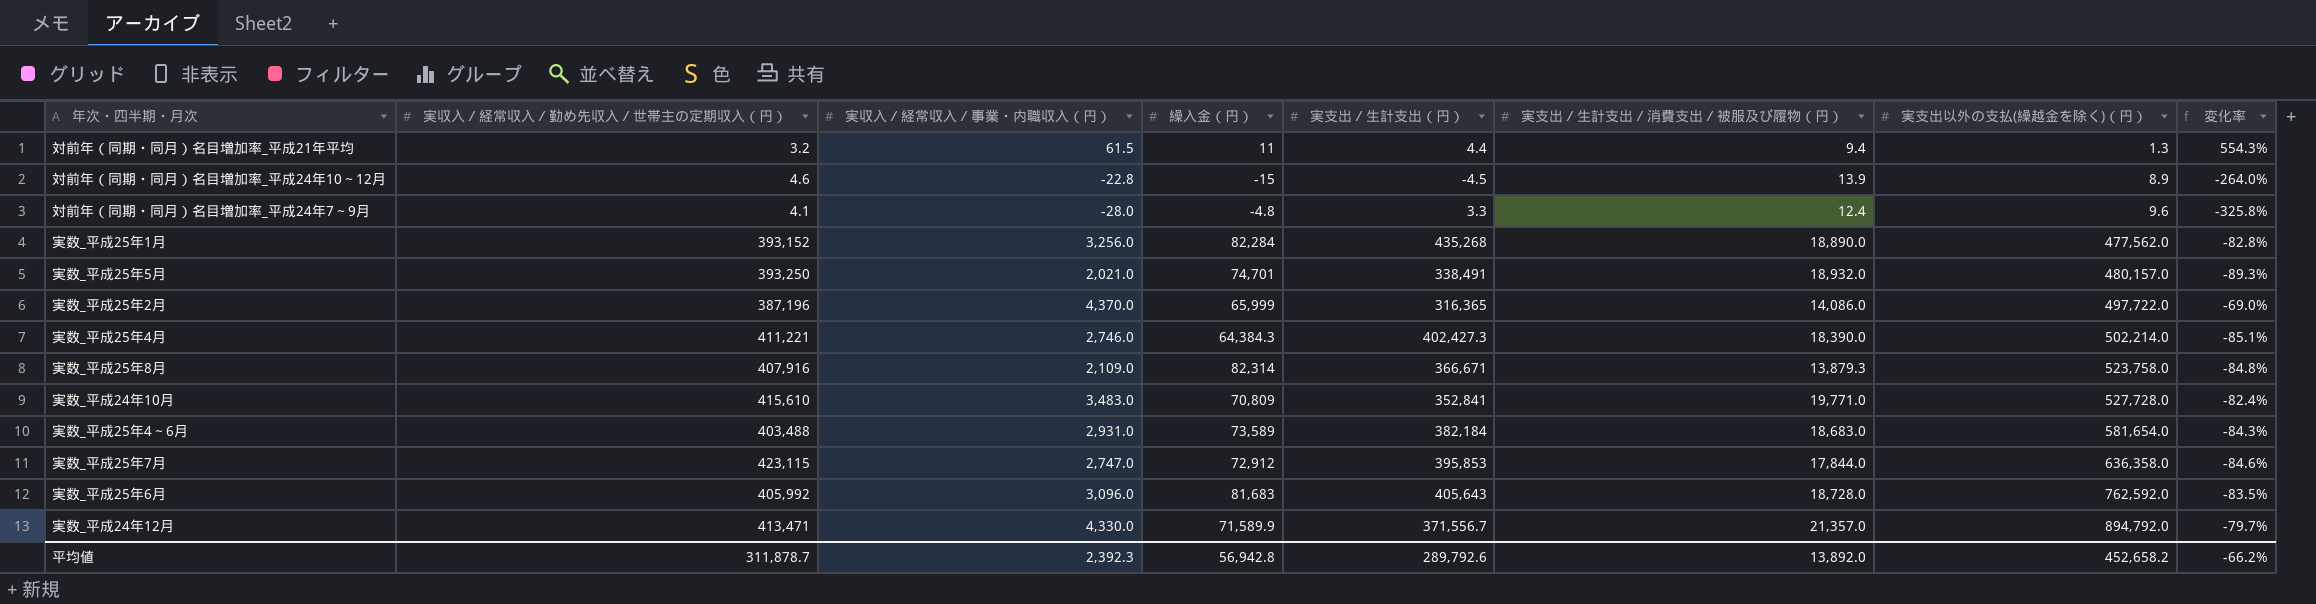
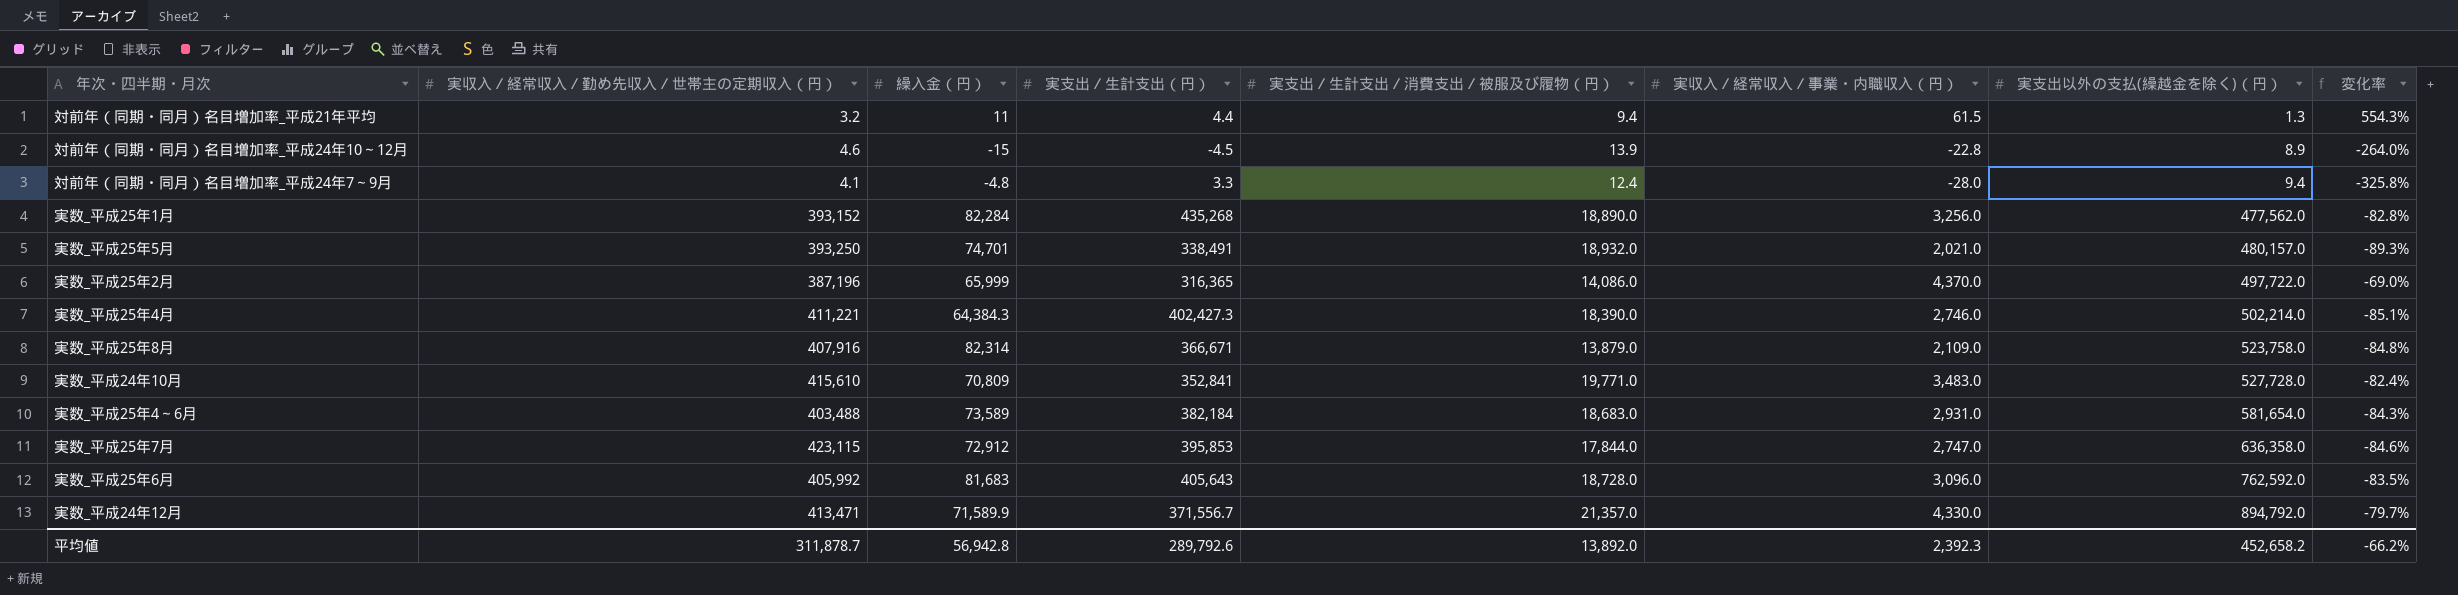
column 実収入／経常収入／事業・内職収入（円） | position: 3 -> 6
対前年（同期・同月）名目増加率_平成24年7～9月 | 実支出以外の支払(繰越金を除く)（円）: 9.6 -> 9.4
実数_平成25年8月 | 実支出／生計支出／消費支出／被服及び履物（円）: 13,879.3 -> 13,879.0

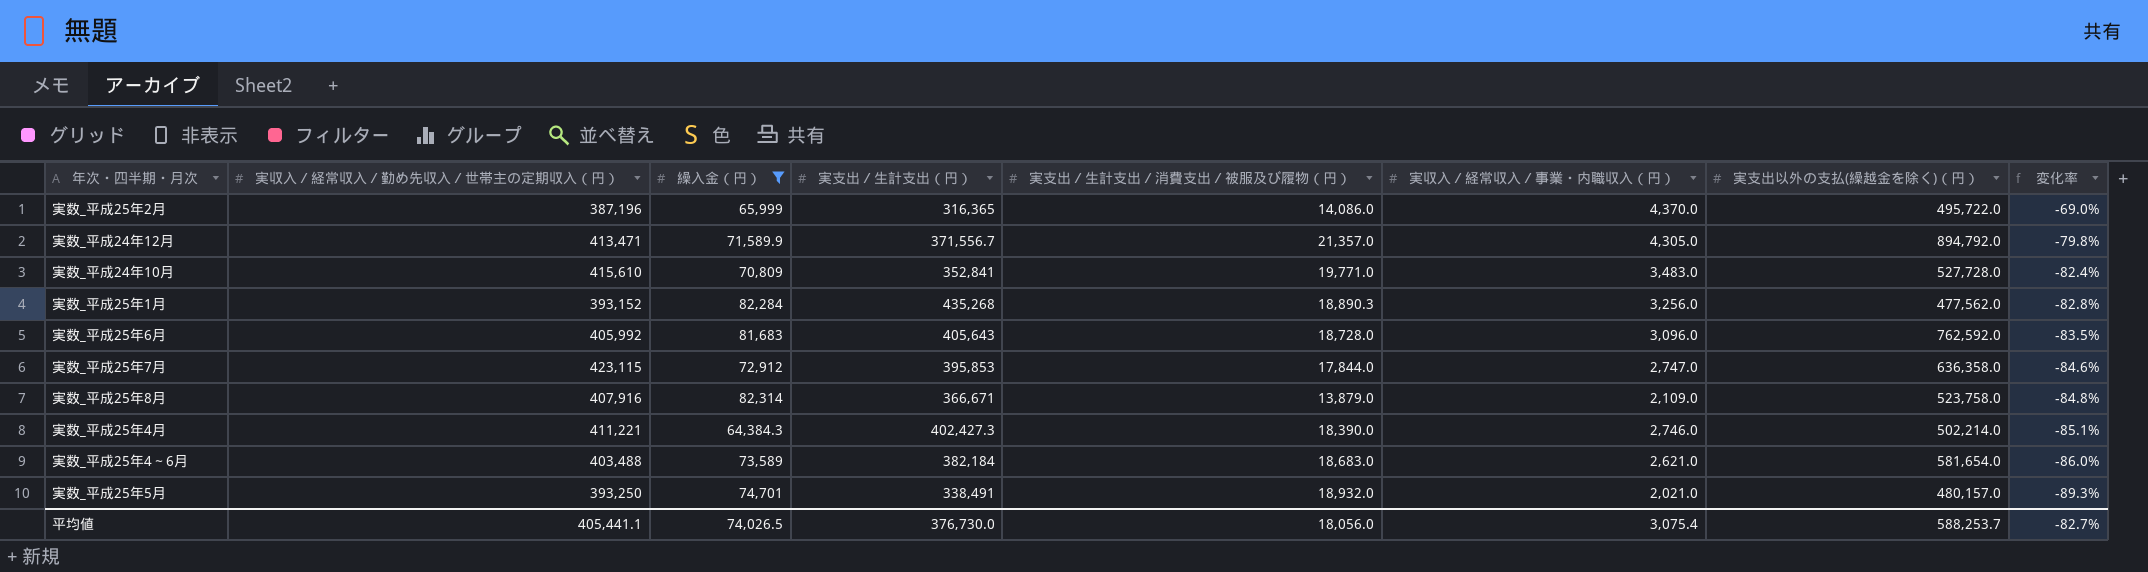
filter: none -> 繰入金（円） >= 64,384.3
row order: 実支出以外の支払(繰越金を除く)（円） ascending -> 変化率 descending
実数_平成25年2月 | 実支出以外の支払(繰越金を除く)（円）: 497,722.0 -> 495,722.0
実数_平成24年12月 | 実収入／経常収入／事業・内職収入（円）: 4,330.0 -> 4,305.0
実数_平成24年12月 | 変化率: -79.7% -> -79.8%
実数_平成25年1月 | 実支出／生計支出／消費支出／被服及び履物（円）: 18,890.0 -> 18,890.3
実数_平成25年4～6月 | 実収入／経常収入／事業・内職収入（円）: 2,931.0 -> 2,621.0
実数_平成25年4～6月 | 変化率: -84.3% -> -86.0%
平均値 | 実収入／経常収入／勤め先収入／世帯主の定期収入（円）: 311,878.7 -> 405,441.1
平均値 | 繰入金（円）: 56,942.8 -> 74,026.5
平均値 | 実支出／生計支出（円）: 289,792.6 -> 376,730.0
平均値 | 実支出／生計支出／消費支出／被服及び履物（円）: 13,892.0 -> 18,056.0
平均値 | 実収入／経常収入／事業・内職収入（円）: 2,392.3 -> 3,075.4
平均値 | 実支出以外の支払(繰越金を除く)（円）: 452,658.2 -> 588,253.7
平均値 | 変化率: -66.2% -> -82.7%

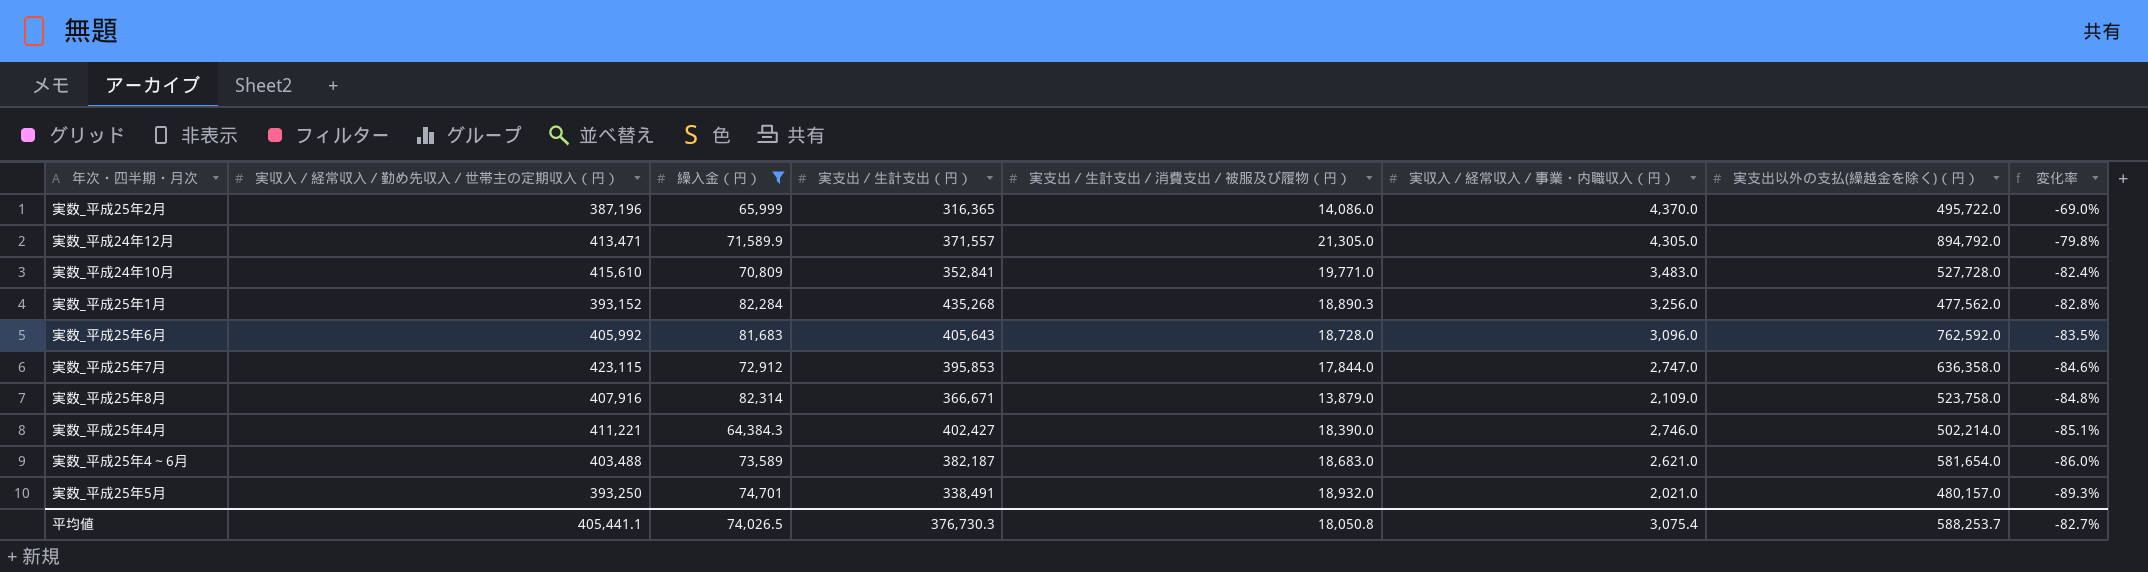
実数_平成24年12月 | 実支出／生計支出（円）: 371,556.7 -> 371,557
実数_平成24年12月 | 実支出／生計支出／消費支出／被服及び履物（円）: 21,357.0 -> 21,305.0
実数_平成25年4月 | 実支出／生計支出（円）: 402,427.3 -> 402,427
実数_平成25年4～6月 | 実支出／生計支出（円）: 382,184 -> 382,187
平均値 | 実支出／生計支出（円）: 376,730.0 -> 376,730.3
平均値 | 実支出／生計支出／消費支出／被服及び履物（円）: 18,056.0 -> 18,050.8

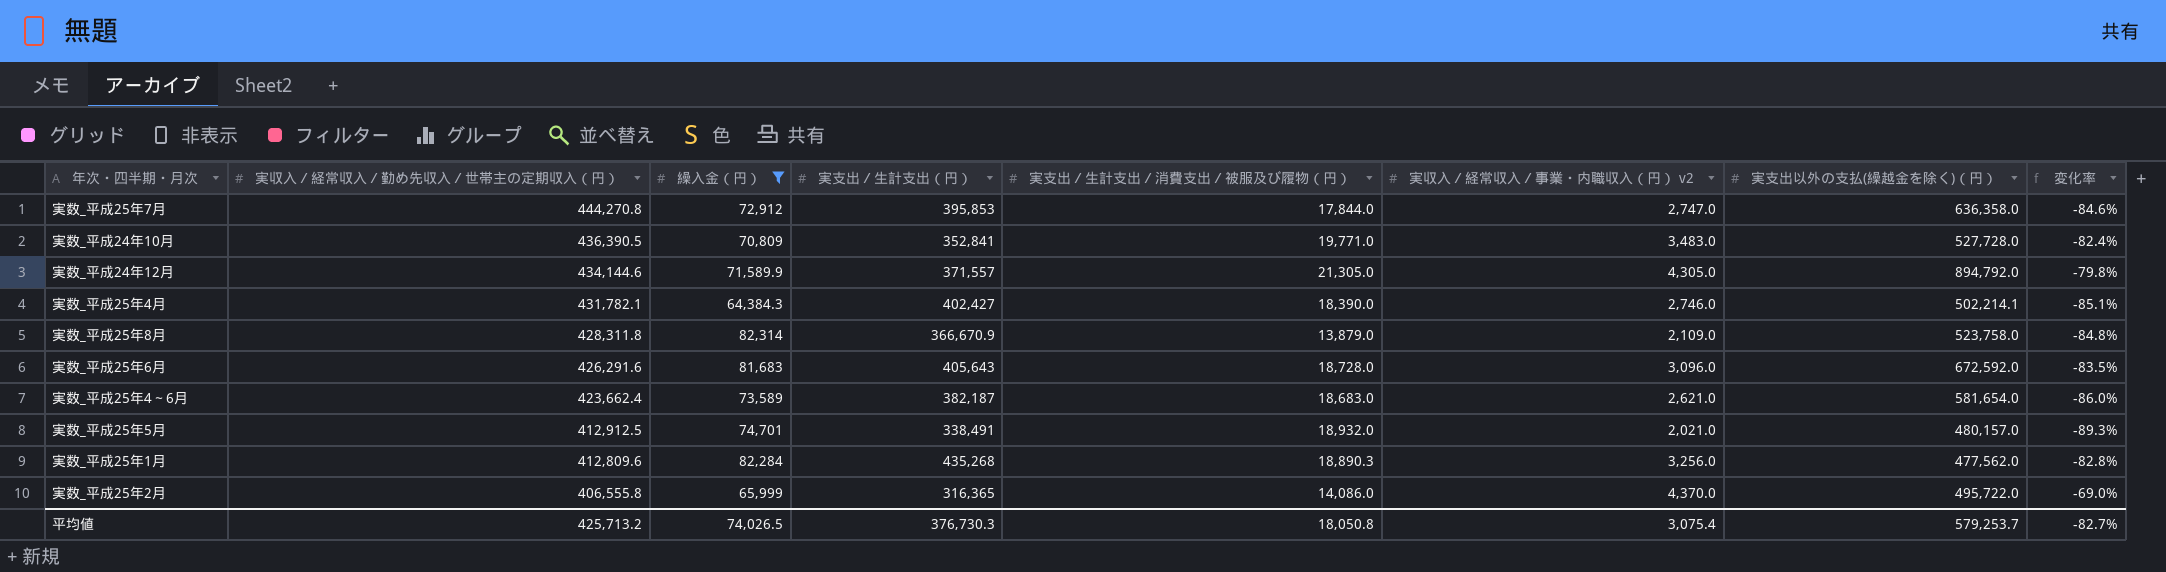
row order: 変化率 descending -> 実収入／経常収入／勤め先収入／世帯主の定期収入（円） descending
column name: 実収入／経常収入／事業・内職収入（円） -> 実収入／経常収入／事業・内職収入（円） v2
実数_平成25年7月 | 実収入／経常収入／勤め先収入／世帯主の定期収入（円）: 423,115 -> 444,270.8
実数_平成24年10月 | 実収入／経常収入／勤め先収入／世帯主の定期収入（円）: 415,610 -> 436,390.5
実数_平成24年12月 | 実収入／経常収入／勤め先収入／世帯主の定期収入（円）: 413,471 -> 434,144.6
実数_平成25年4月 | 実収入／経常収入／勤め先収入／世帯主の定期収入（円）: 411,221 -> 431,782.1
実数_平成25年4月 | 実支出以外の支払(繰越金を除く)（円）: 502,214.0 -> 502,214.1
実数_平成25年8月 | 実収入／経常収入／勤め先収入／世帯主の定期収入（円）: 407,916 -> 428,311.8
実数_平成25年8月 | 実支出／生計支出（円）: 366,671 -> 366,670.9
実数_平成25年6月 | 実収入／経常収入／勤め先収入／世帯主の定期収入（円）: 405,992 -> 426,291.6
実数_平成25年6月 | 実支出以外の支払(繰越金を除く)（円）: 762,592.0 -> 672,592.0
実数_平成25年4～6月 | 実収入／経常収入／勤め先収入／世帯主の定期収入（円）: 403,488 -> 423,662.4
実数_平成25年5月 | 実収入／経常収入／勤め先収入／世帯主の定期収入（円）: 393,250 -> 412,912.5
実数_平成25年1月 | 実収入／経常収入／勤め先収入／世帯主の定期収入（円）: 393,152 -> 412,809.6
実数_平成25年2月 | 実収入／経常収入／勤め先収入／世帯主の定期収入（円）: 387,196 -> 406,555.8
平均値 | 実収入／経常収入／勤め先収入／世帯主の定期収入（円）: 405,441.1 -> 425,713.2
平均値 | 実支出以外の支払(繰越金を除く)（円）: 588,253.7 -> 579,253.7

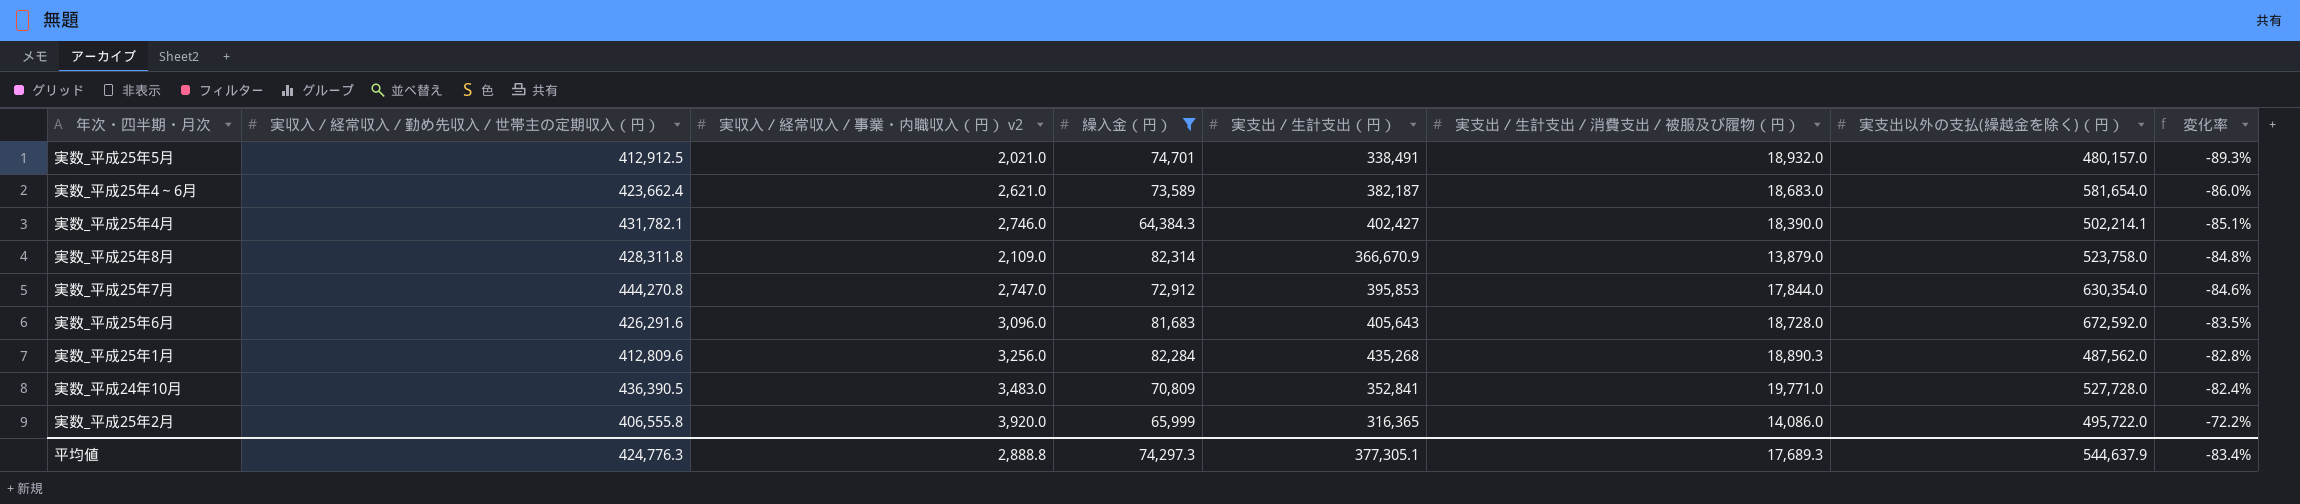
row order: 実収入／経常収入／勤め先収入／世帯主の定期収入（円） descending -> 変化率 ascending
column 実収入／経常収入／事業・内職収入（円） v2 | position: 6 -> 3
row 実数_平成24年12月: 434,144.6 | 71,589.9 | 371,557 | 21,305.0 | 4,305.0 | 894,792.0 | -79.8% -> none
実数_平成25年7月 | 実支出以外の支払(繰越金を除く)（円）: 636,358.0 -> 630,354.0
実数_平成25年1月 | 実支出以外の支払(繰越金を除く)（円）: 477,562.0 -> 487,562.0
実数_平成25年2月 | 実収入／経常収入／事業・内職収入（円） v2: 4,370.0 -> 3,920.0
実数_平成25年2月 | 変化率: -69.0% -> -72.2%
平均値 | 実収入／経常収入／勤め先収入／世帯主の定期収入（円）: 425,713.2 -> 424,776.3
平均値 | 実収入／経常収入／事業・内職収入（円） v2: 3,075.4 -> 2,888.8
平均値 | 繰入金（円）: 74,026.5 -> 74,297.3
平均値 | 実支出／生計支出（円）: 376,730.3 -> 377,305.1
平均値 | 実支出／生計支出／消費支出／被服及び履物（円）: 18,050.8 -> 17,689.3
平均値 | 実支出以外の支払(繰越金を除く)（円）: 579,253.7 -> 544,637.9
平均値 | 変化率: -82.7% -> -83.4%

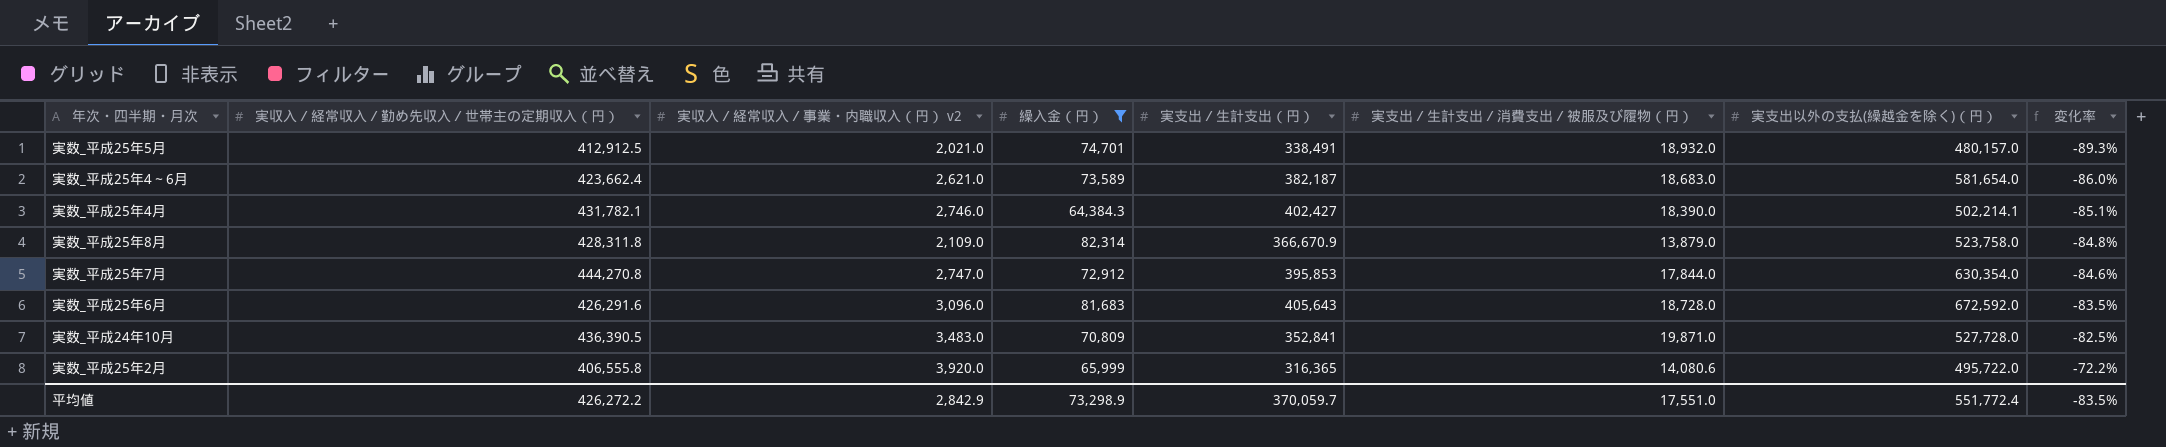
row 実数_平成25年1月: 412,809.6 | 3,256.0 | 82,284 | 435,268 | 18,890.3 | 487,562.0 | -82.8% -> none
実数_平成24年10月 | 実支出／生計支出／消費支出／被服及び履物（円）: 19,771.0 -> 19,871.0
実数_平成24年10月 | 変化率: -82.4% -> -82.5%
実数_平成25年2月 | 実支出／生計支出／消費支出／被服及び履物（円）: 14,086.0 -> 14,080.6
平均値 | 実収入／経常収入／勤め先収入／世帯主の定期収入（円）: 424,776.3 -> 426,272.2
平均値 | 実収入／経常収入／事業・内職収入（円） v2: 2,888.8 -> 2,842.9
平均値 | 繰入金（円）: 74,297.3 -> 73,298.9
平均値 | 実支出／生計支出（円）: 377,305.1 -> 370,059.7
平均値 | 実支出／生計支出／消費支出／被服及び履物（円）: 17,689.3 -> 17,551.0
平均値 | 実支出以外の支払(繰越金を除く)（円）: 544,637.9 -> 551,772.4
平均値 | 変化率: -83.4% -> -83.5%

